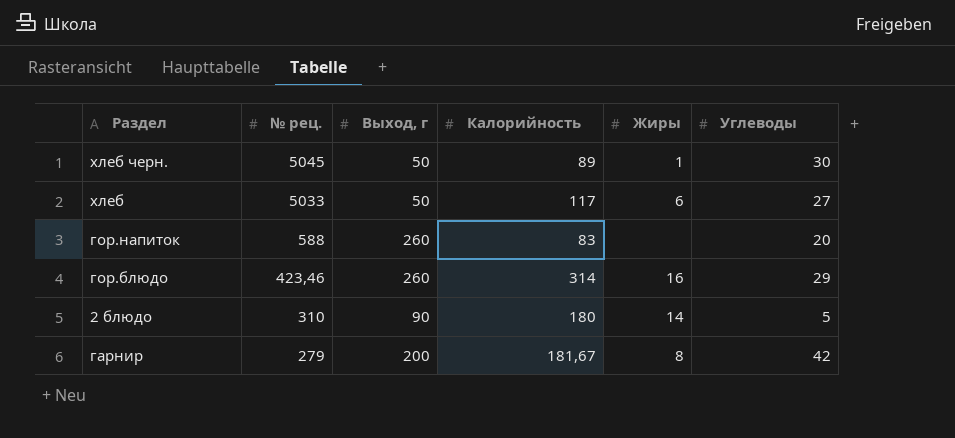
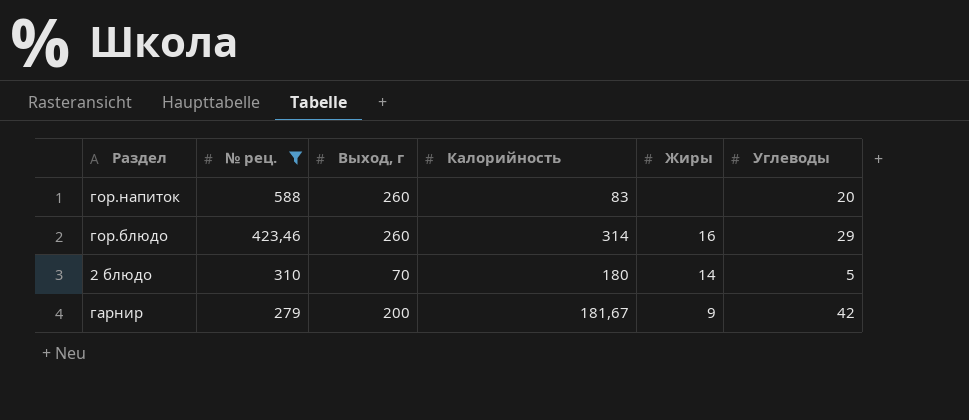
filter: none -> № рец. <= 588
2 блюдо | Выход, г: 90 -> 70
гарнир | Жиры: 8 -> 9

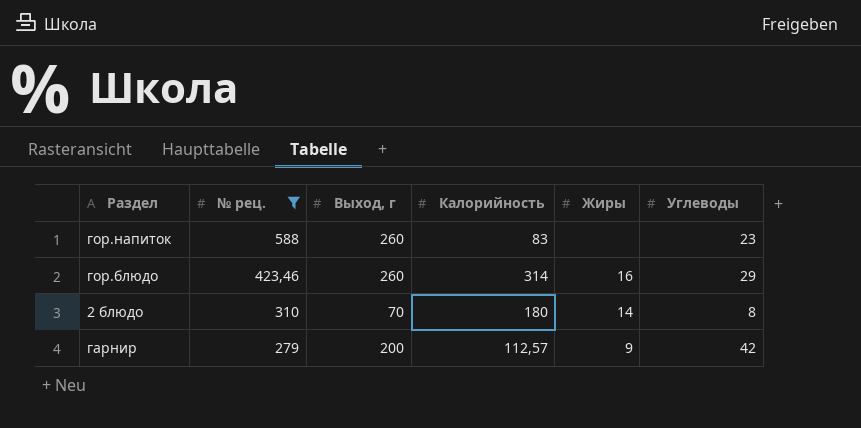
гор.напиток | Углеводы: 20 -> 23
2 блюдо | Углеводы: 5 -> 8
гарнир | Калорийность: 181,67 -> 112,57

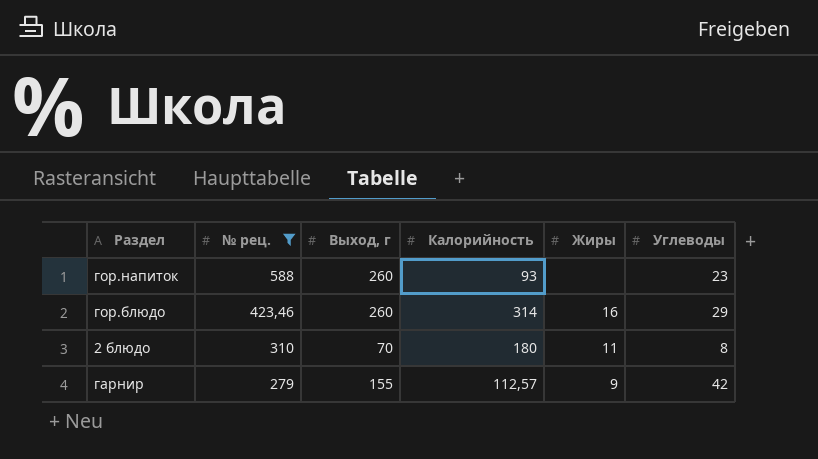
гор.напиток | Калорийность: 83 -> 93
2 блюдо | Жиры: 14 -> 11
гарнир | Выход, г: 200 -> 155

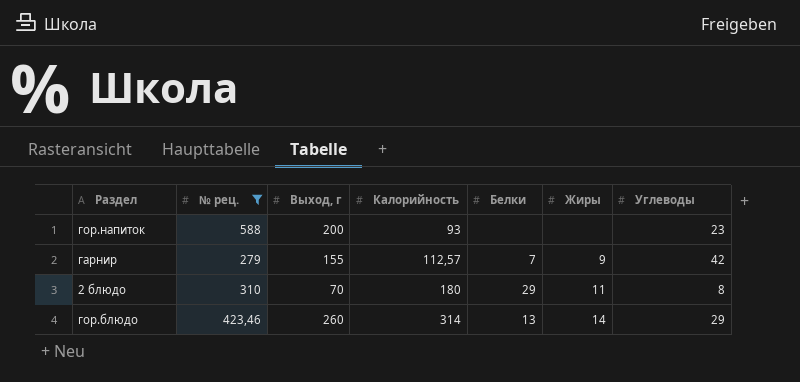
row order: № рец. descending -> Калорийность ascending
column Белки | position: none -> 5
гор.напиток | Выход, г: 260 -> 200
гор.блюдо | Жиры: 16 -> 14

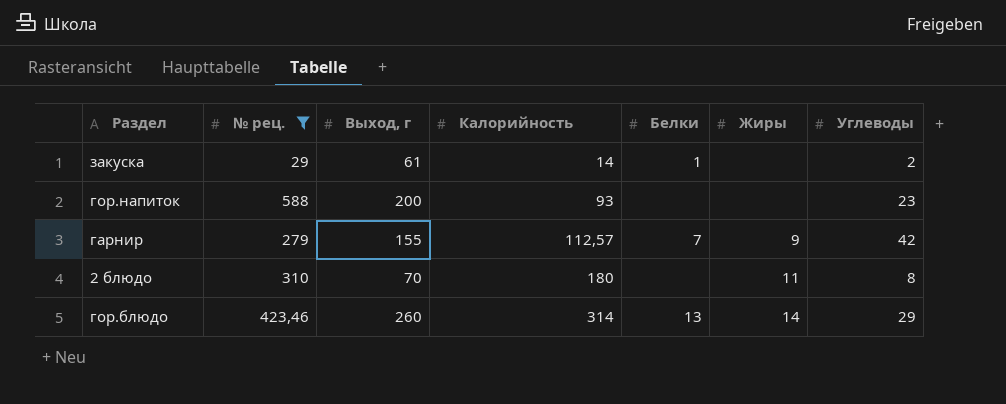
row закуска: none -> 29 | 61 | 14 | 1 | none | 2
2 блюдо | Белки: 29 -> none

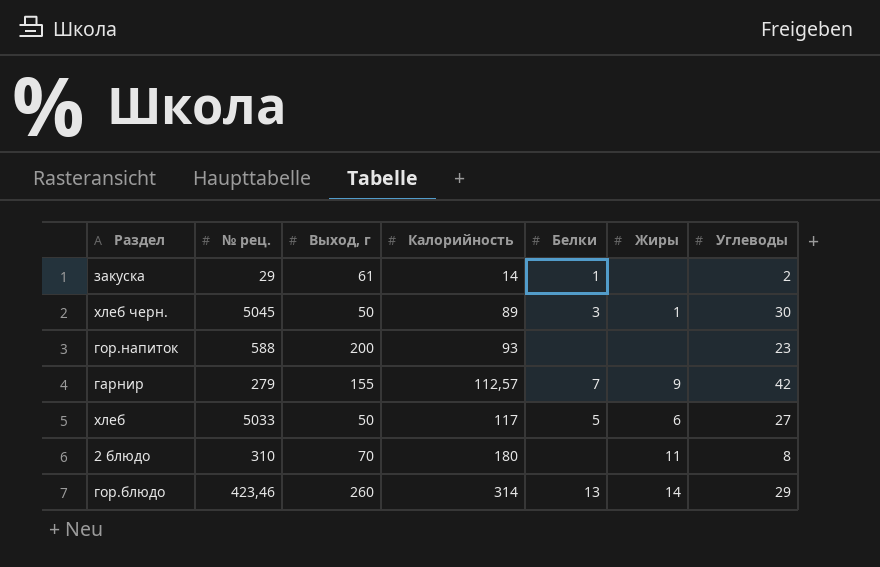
filter: № рец. <= 588 -> none

